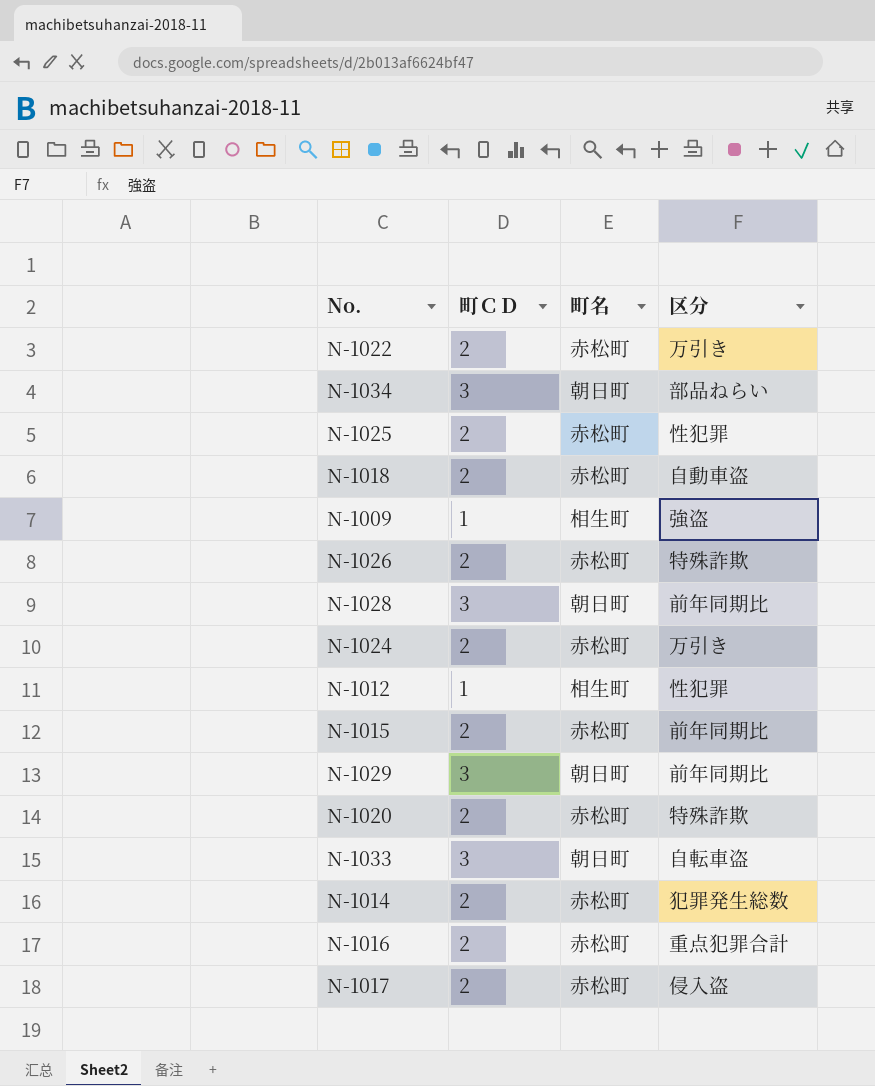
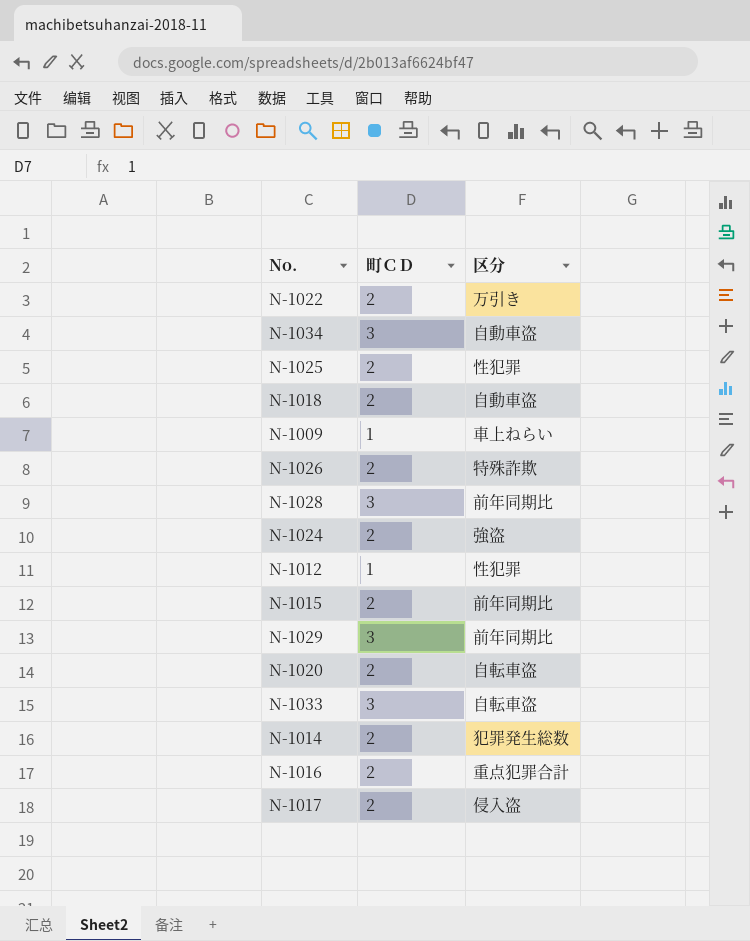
column 町名 | position: 3 -> none
N-1034 | 区分: 部品ねらい -> 自動車盗
N-1009 | 区分: 強盗 -> 車上ねらい
N-1024 | 区分: 万引き -> 強盗
N-1020 | 区分: 特殊詐欺 -> 自転車盗

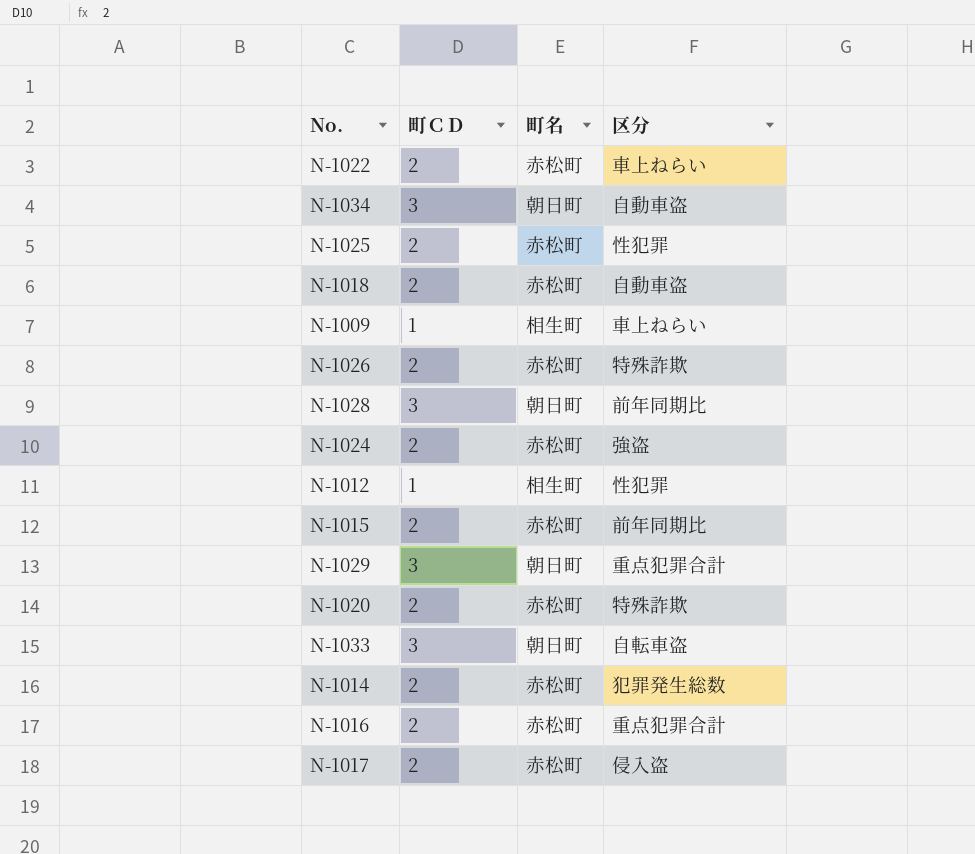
column 町名 | position: none -> 3
N-1022 | 区分: 万引き -> 車上ねらい
N-1029 | 区分: 前年同期比 -> 重点犯罪合計
N-1020 | 区分: 自転車盗 -> 特殊詐欺

